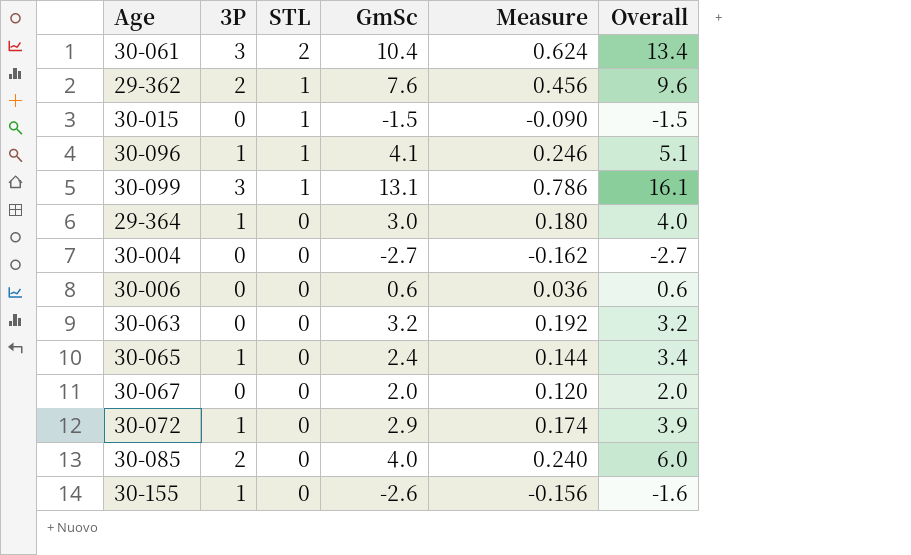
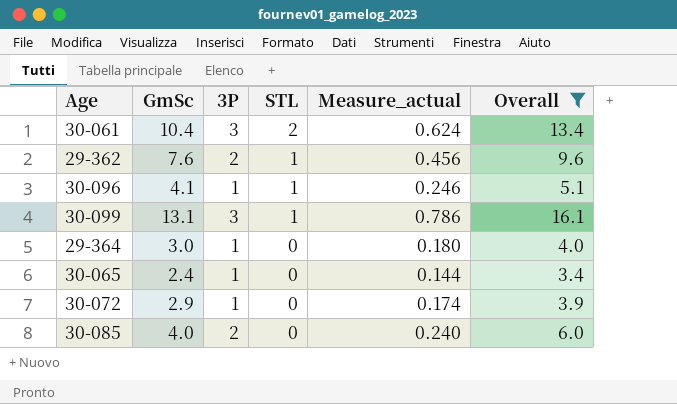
filter: none -> Overall >= 3.4
column GmSc | position: 4 -> 2
column name: Measure -> Measure_actual

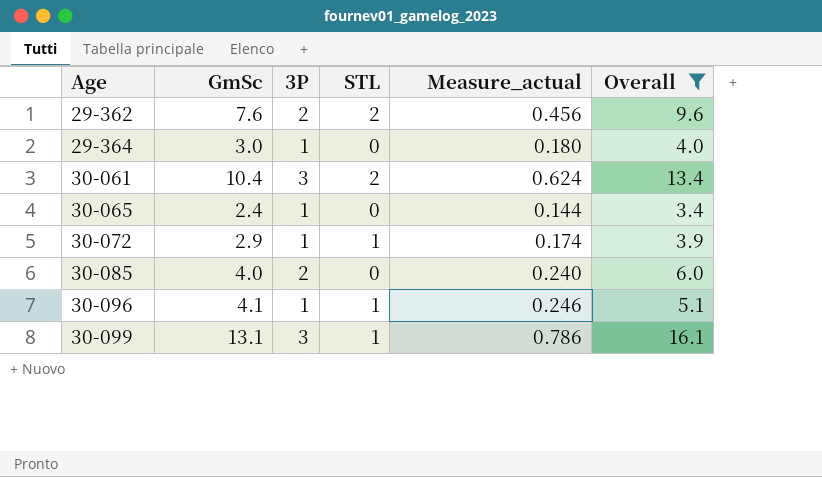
row order: STL descending -> Age ascending
29-362 | STL: 1 -> 2
30-072 | STL: 0 -> 1

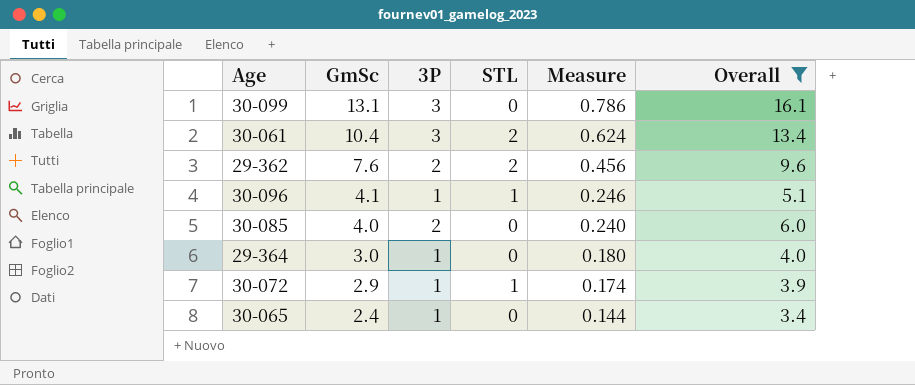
row order: Age ascending -> GmSc descending
column name: Measure_actual -> Measure
30-099 | STL: 1 -> 0

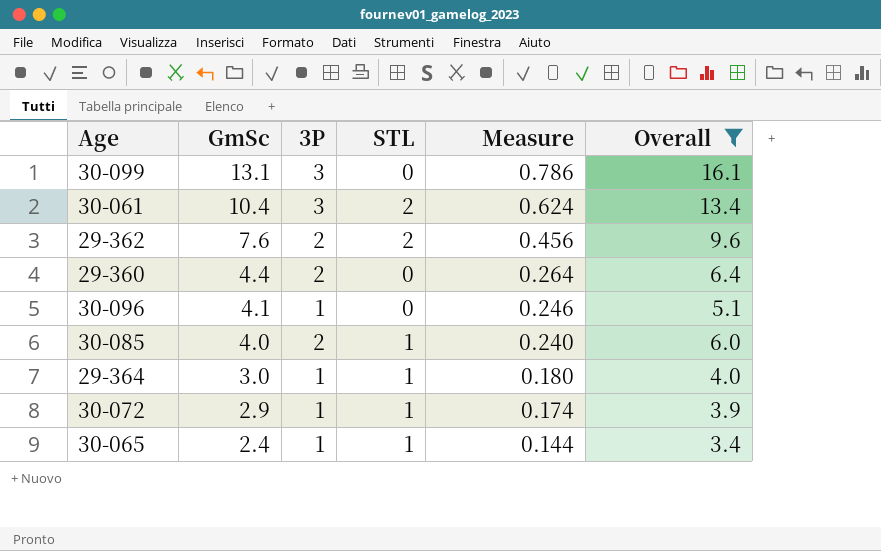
row 29-360: none -> 4.4 | 2 | 0 | 0.264 | 6.4
30-096 | STL: 1 -> 0
30-085 | STL: 0 -> 1
29-364 | STL: 0 -> 1
30-065 | STL: 0 -> 1

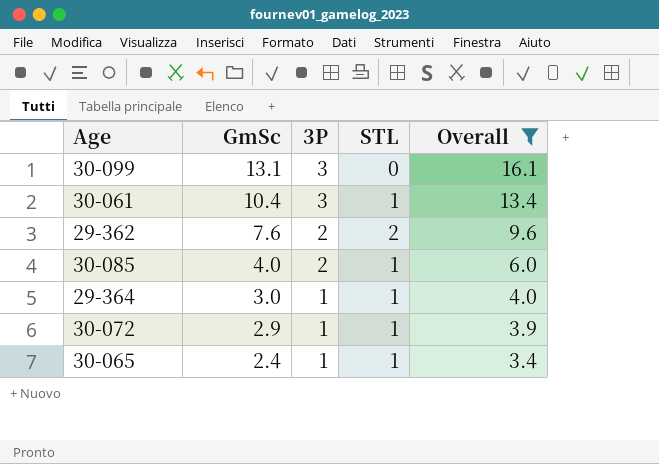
column Measure | formula: [GmSc] * 0.06 -> none
row 29-360: 4.4 | 2 | 0 | 0.264 | 6.4 -> none
row 30-096: 4.1 | 1 | 0 | 0.246 | 5.1 -> none
30-061 | STL: 2 -> 1

